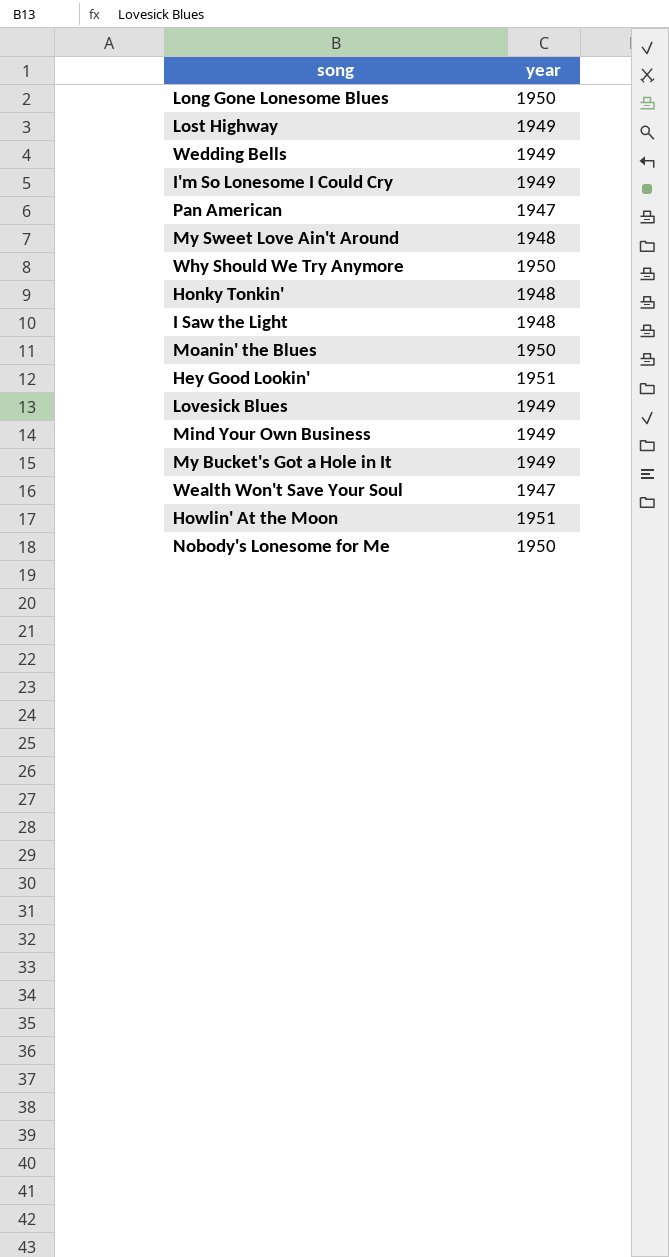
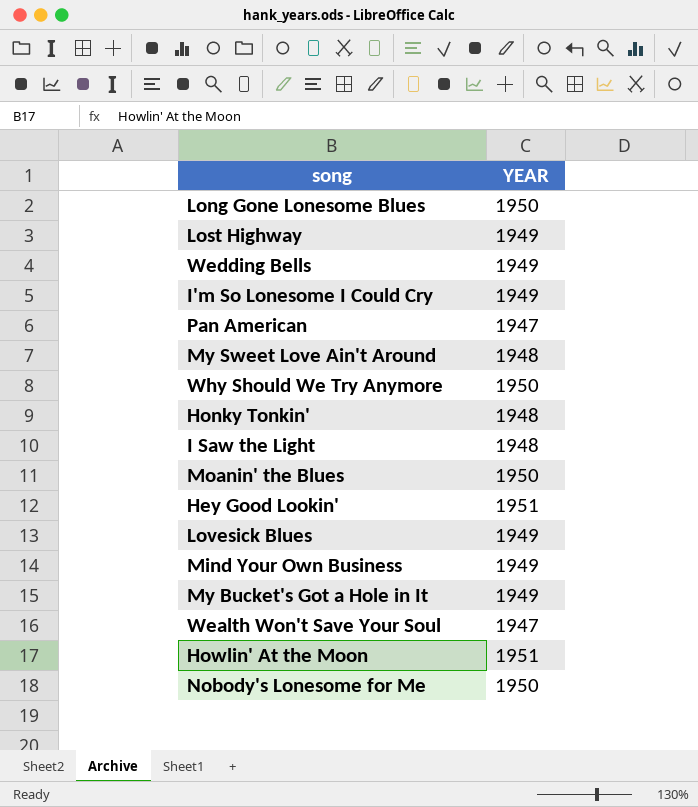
column name: year -> YEAR

